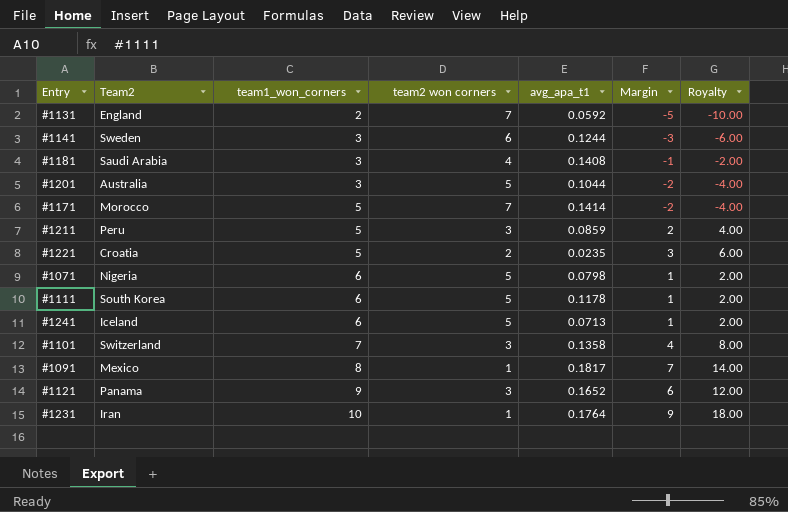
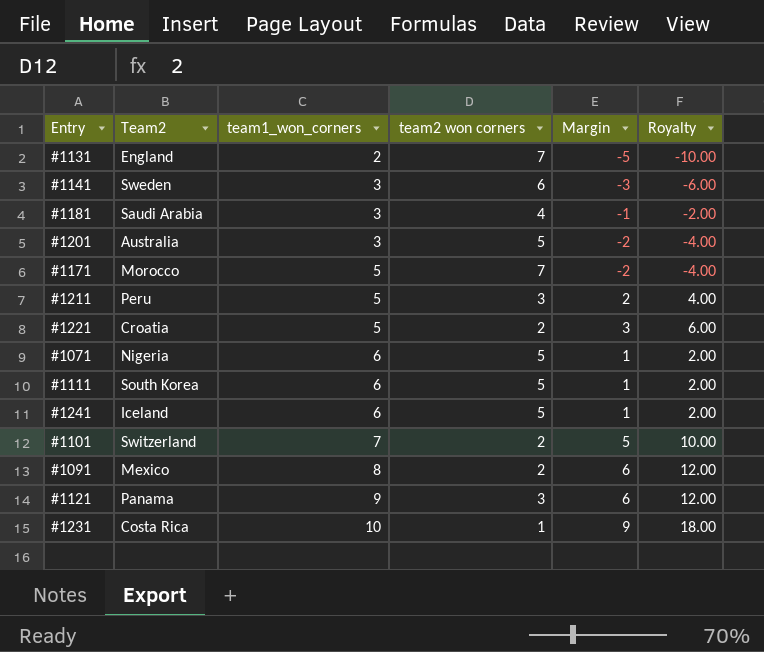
column avg_apa_t1 | position: 5 -> none
#1101 | team2 won corners: 3 -> 2
#1101 | Margin: 4 -> 5
#1101 | Royalty: 8.00 -> 10.00
#1091 | team2 won corners: 1 -> 2
#1091 | Margin: 7 -> 6
#1091 | Royalty: 14.00 -> 12.00
#1231 | Team2: Iran -> Costa Rica

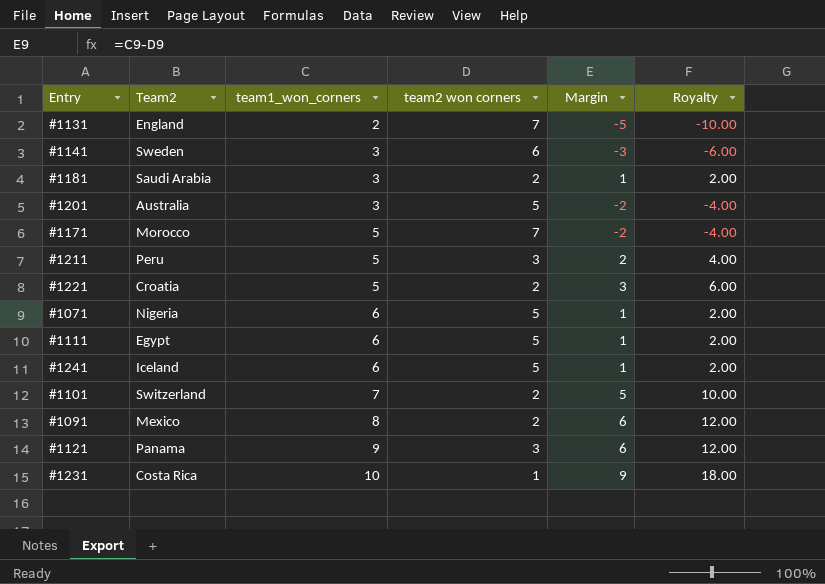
#1181 | team2 won corners: 4 -> 2
#1181 | Margin: -1 -> 1
#1181 | Royalty: -2.00 -> 2.00
#1111 | Team2: South Korea -> Egypt

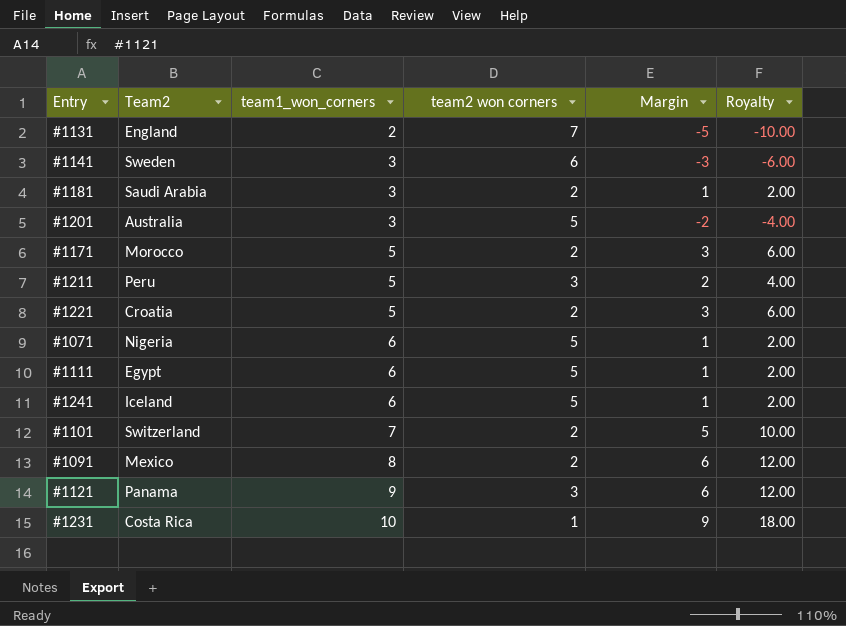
#1171 | team2 won corners: 7 -> 2
#1171 | Margin: -2 -> 3
#1171 | Royalty: -4.00 -> 6.00

